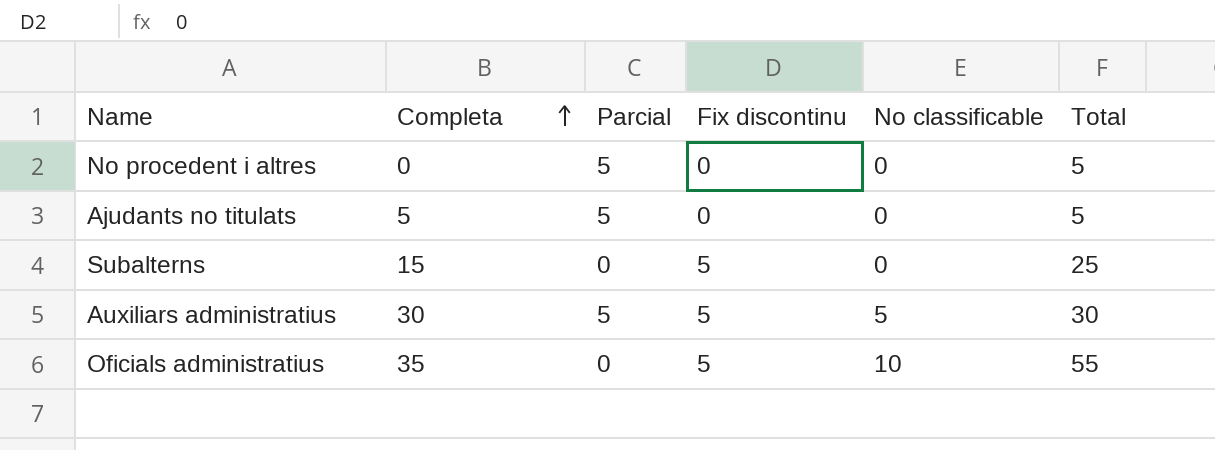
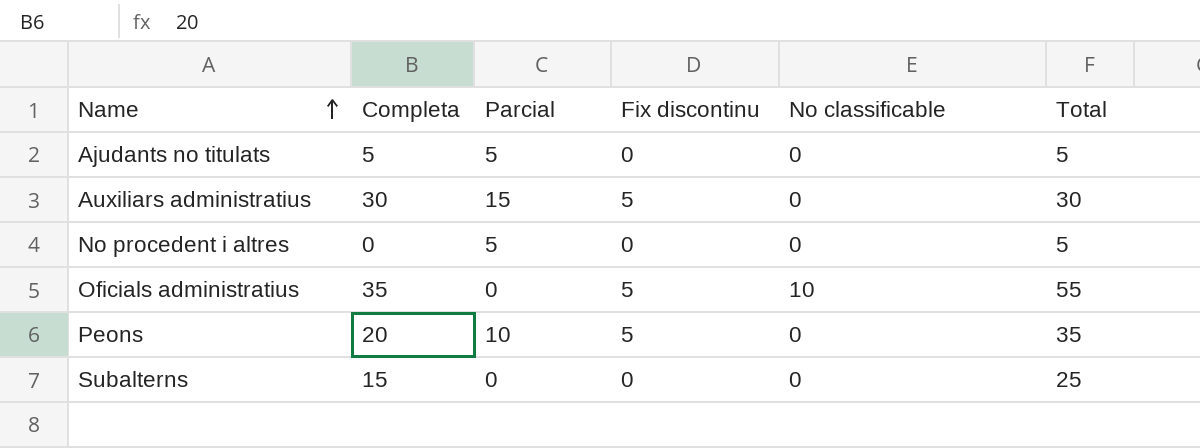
row order: Completa ascending -> Name ascending
Auxiliars administratius | Parcial: 5 -> 15
Auxiliars administratius | No classificable: 5 -> 0
row Peons: none -> 20 | 10 | 5 | 0 | 35
Subalterns | Fix discontinu: 5 -> 0

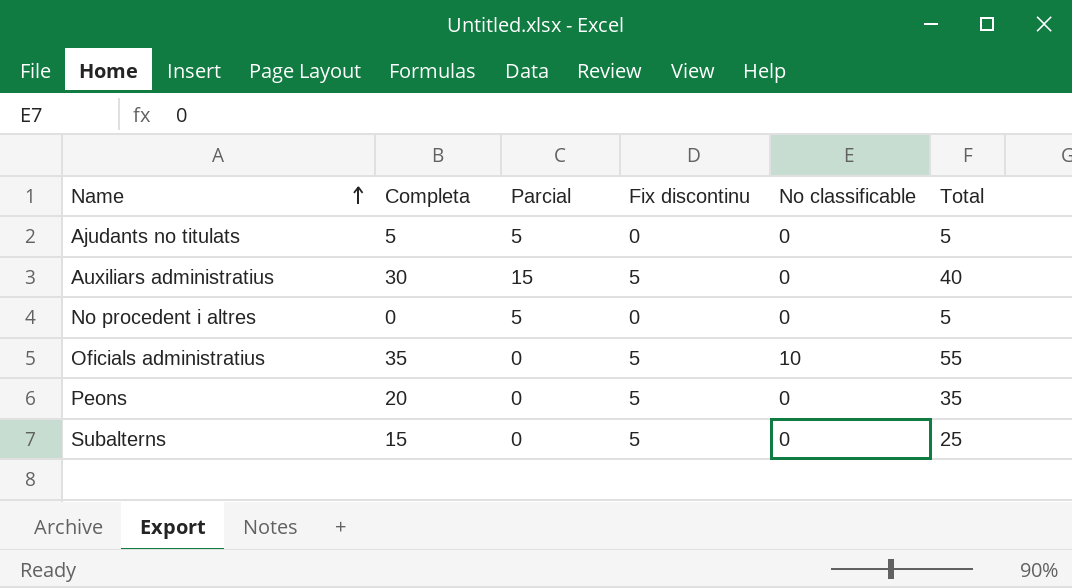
Auxiliars administratius | Total: 30 -> 40
Peons | Parcial: 10 -> 0
Subalterns | Fix discontinu: 0 -> 5

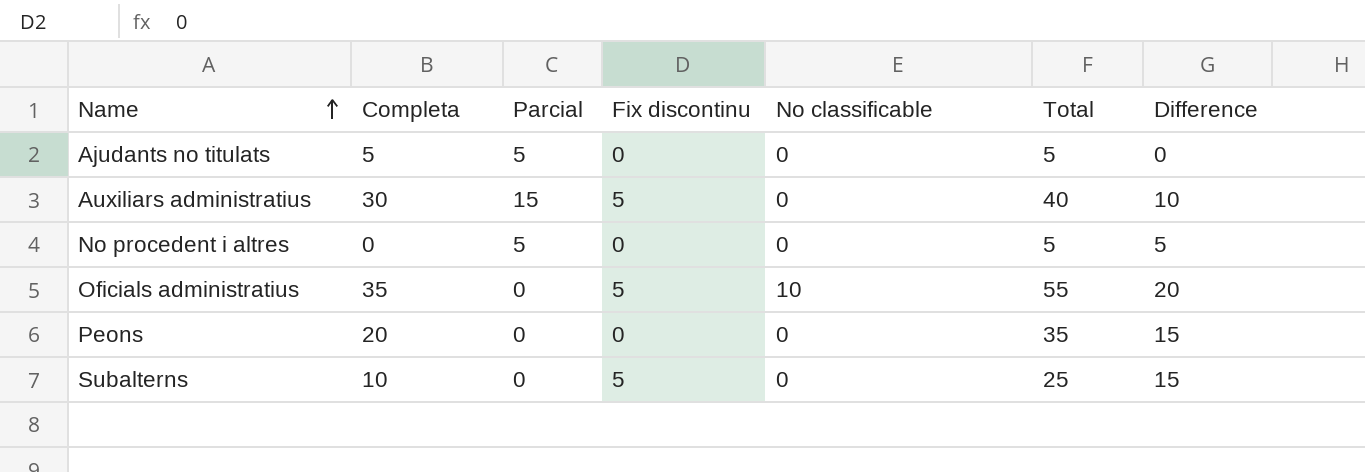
column Difference | formula: none -> [Total] - [Completa]
Peons | Fix discontinu: 5 -> 0
Subalterns | Completa: 15 -> 10

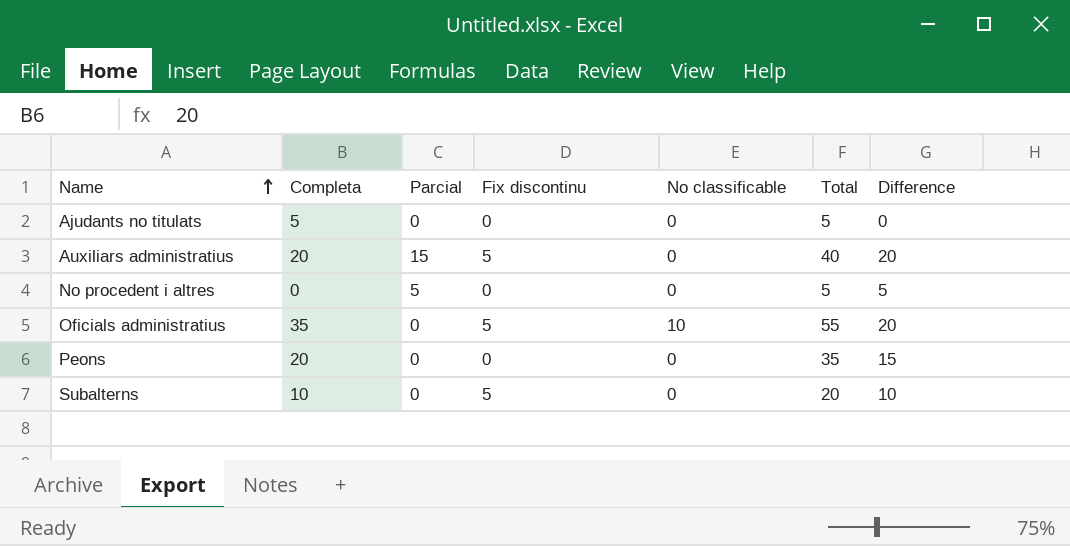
Ajudants no titulats | Parcial: 5 -> 0
Auxiliars administratius | Completa: 30 -> 20
Auxiliars administratius | Difference: 10 -> 20
Subalterns | Total: 25 -> 20
Subalterns | Difference: 15 -> 10

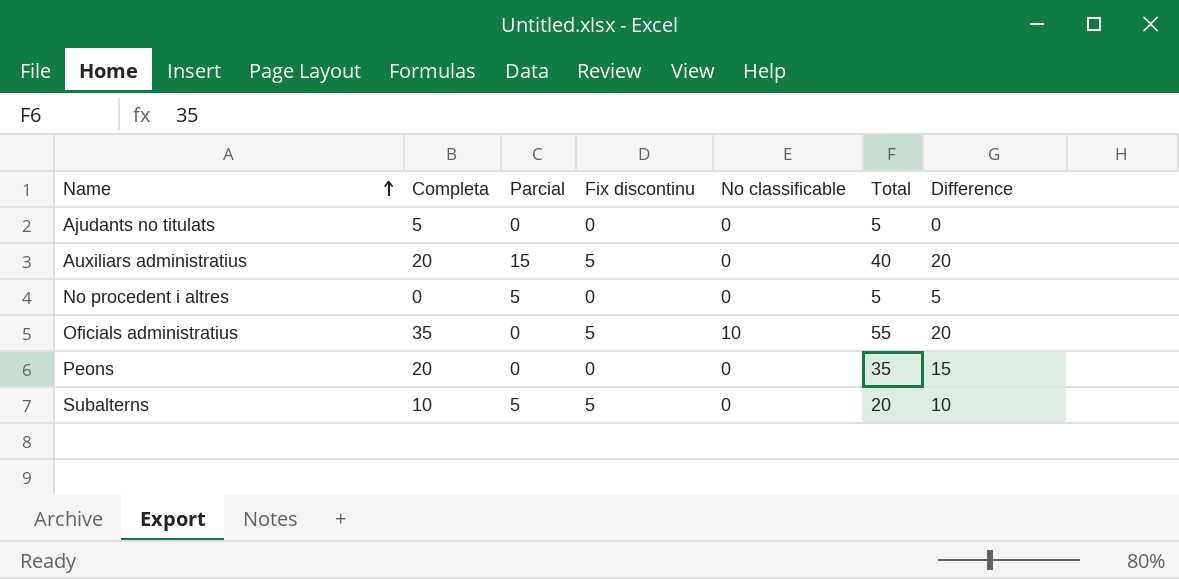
Subalterns | Parcial: 0 -> 5

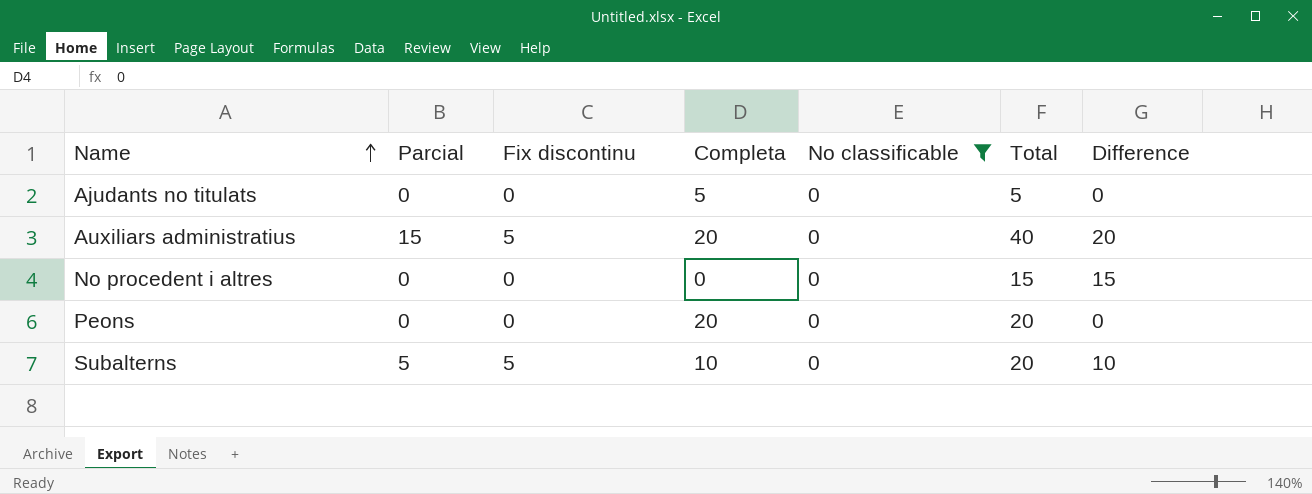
filter: none -> No classificable = 0
column Completa | position: 2 -> 4
No procedent i altres | Parcial: 5 -> 0
No procedent i altres | Total: 5 -> 15
No procedent i altres | Difference: 5 -> 15
Peons | Total: 35 -> 20
Peons | Difference: 15 -> 0

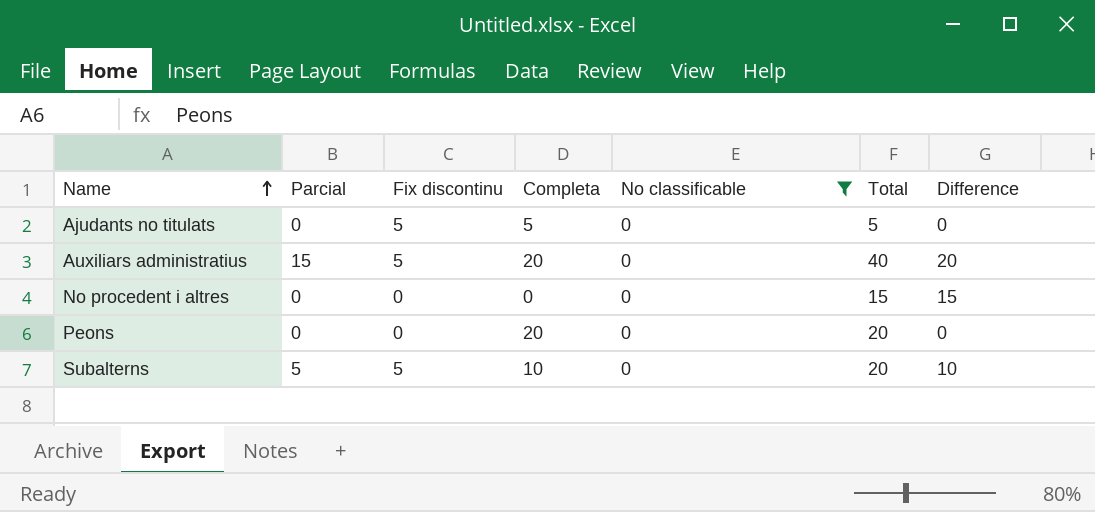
Ajudants no titulats | Fix discontinu: 0 -> 5

